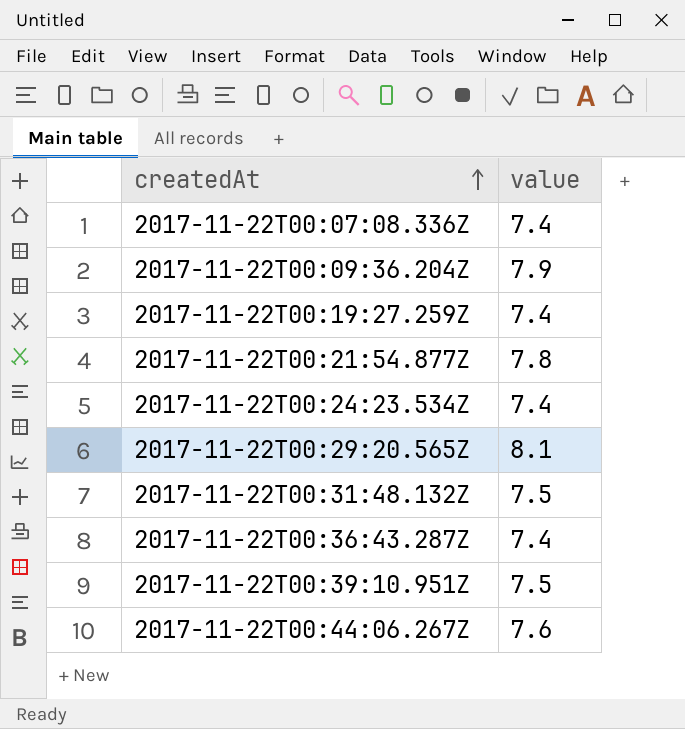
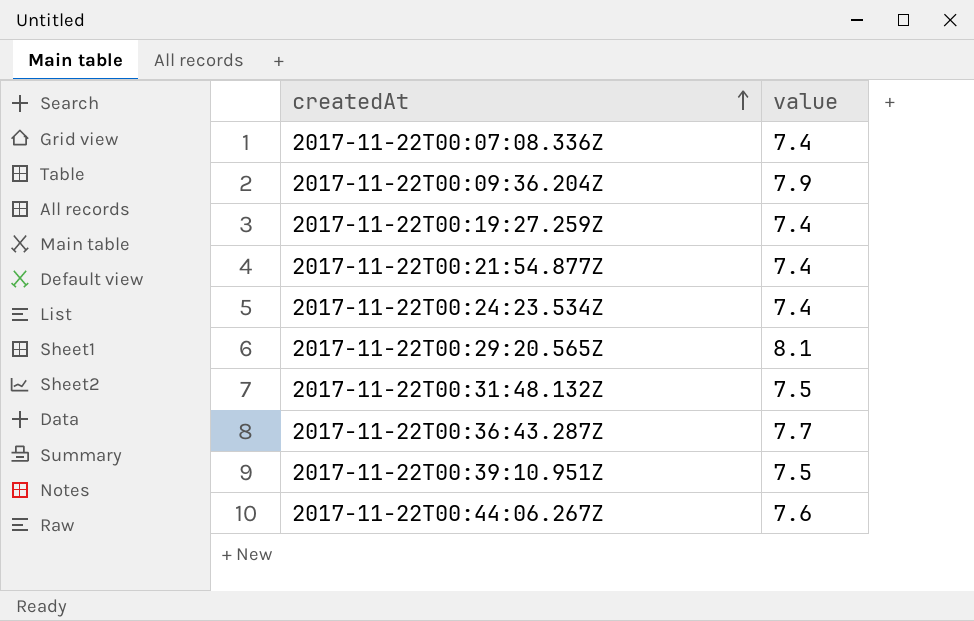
2017-11-22T00:21:54.877Z | value: 7.8 -> 7.4
2017-11-22T00:36:43.287Z | value: 7.4 -> 7.7

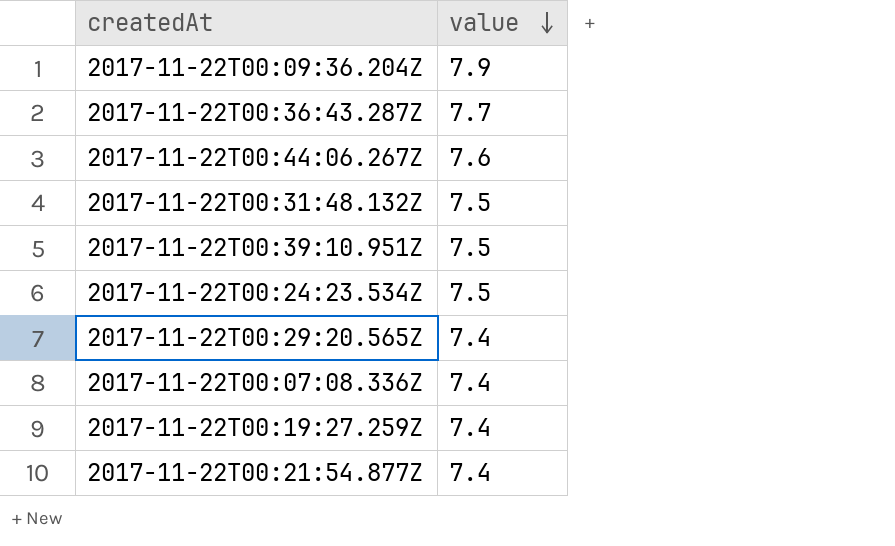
row order: createdAt ascending -> value descending
2017-11-22T00:24:23.534Z | value: 7.4 -> 7.5
2017-11-22T00:29:20.565Z | value: 8.1 -> 7.4

